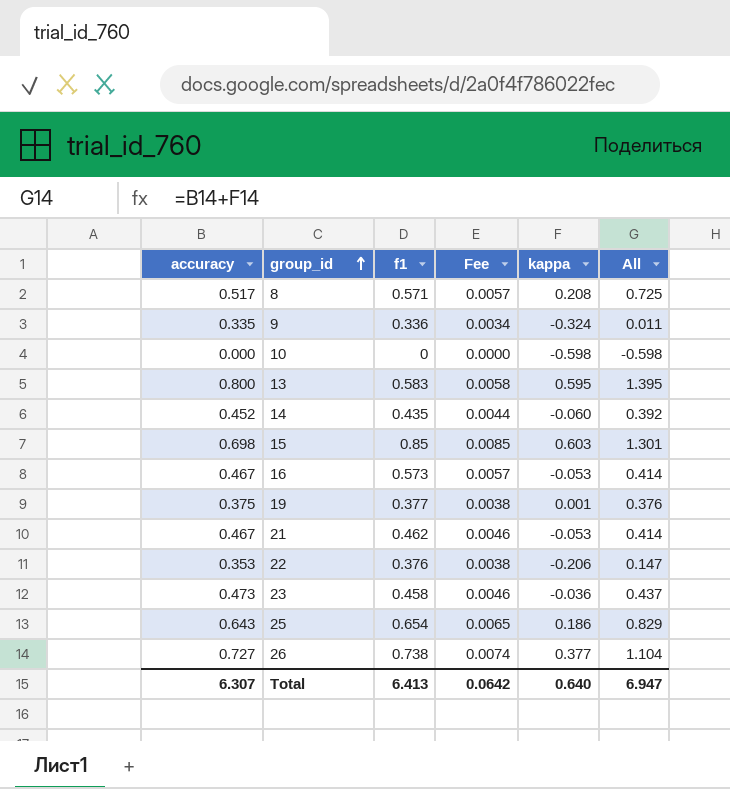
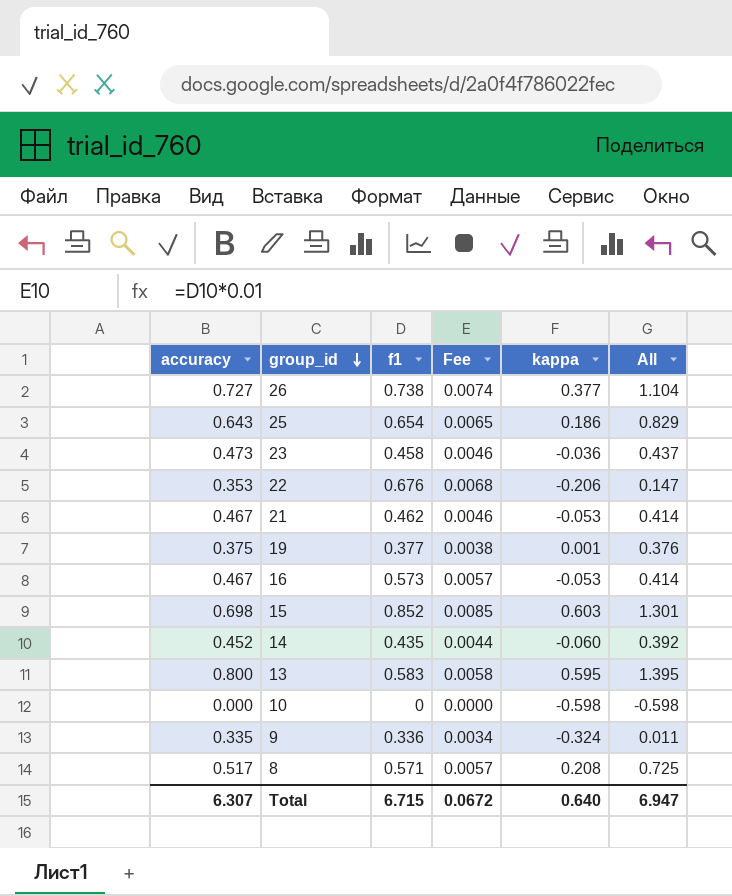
row order: group_id ascending -> group_id descending
22 | f1: 0.376 -> 0.676
22 | Fee: 0.0038 -> 0.0068
15 | f1: 0.85 -> 0.852
Total | f1: 6.413 -> 6.715
Total | Fee: 0.0642 -> 0.0672

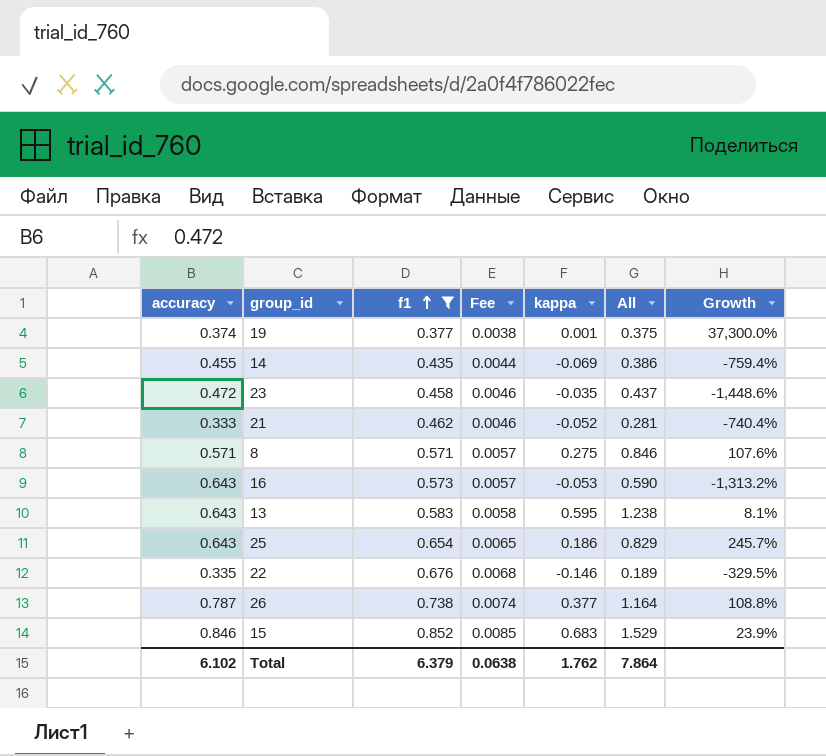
filter: none -> f1 >= 0.377
row order: group_id descending -> f1 ascending
column Growth | formula: none -> ([accuracy] - [kappa]) / [kappa]
19 | accuracy: 0.375 -> 0.374
19 | All: 0.376 -> 0.375
14 | accuracy: 0.452 -> 0.455
14 | kappa: -0.060 -> -0.069
14 | All: 0.392 -> 0.386
23 | accuracy: 0.473 -> 0.472
23 | kappa: -0.036 -> -0.035
21 | accuracy: 0.467 -> 0.333
21 | kappa: -0.053 -> -0.052
21 | All: 0.414 -> 0.281
8 | accuracy: 0.517 -> 0.571
8 | kappa: 0.208 -> 0.275
8 | All: 0.725 -> 0.846
16 | accuracy: 0.467 -> 0.643
16 | All: 0.414 -> 0.590
13 | accuracy: 0.800 -> 0.643
13 | All: 1.395 -> 1.238
22 | accuracy: 0.353 -> 0.335
22 | kappa: -0.206 -> -0.146
22 | All: 0.147 -> 0.189
26 | accuracy: 0.727 -> 0.787
26 | All: 1.104 -> 1.164
15 | accuracy: 0.698 -> 0.846
15 | kappa: 0.603 -> 0.683
15 | All: 1.301 -> 1.529
Total | accuracy: 6.307 -> 6.102
Total | f1: 6.715 -> 6.379
Total | Fee: 0.0672 -> 0.0638
Total | kappa: 0.640 -> 1.762
Total | All: 6.947 -> 7.864

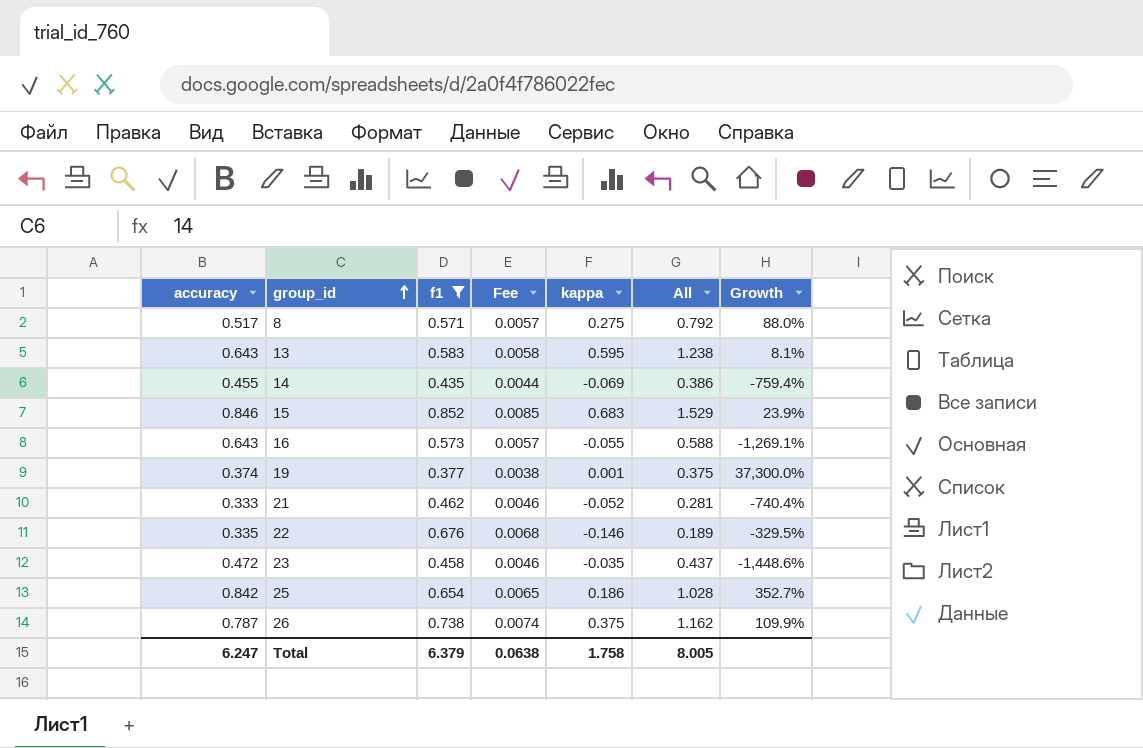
row order: f1 ascending -> group_id ascending
8 | accuracy: 0.571 -> 0.517
8 | All: 0.846 -> 0.792
8 | Growth: 107.6% -> 88.0%
16 | kappa: -0.053 -> -0.055
16 | All: 0.590 -> 0.588
16 | Growth: -1,313.2% -> -1,269.1%
25 | accuracy: 0.643 -> 0.842
25 | All: 0.829 -> 1.028
25 | Growth: 245.7% -> 352.7%
26 | kappa: 0.377 -> 0.375
26 | All: 1.164 -> 1.162
26 | Growth: 108.8% -> 109.9%
Total | accuracy: 6.102 -> 6.247
Total | kappa: 1.762 -> 1.758
Total | All: 7.864 -> 8.005

